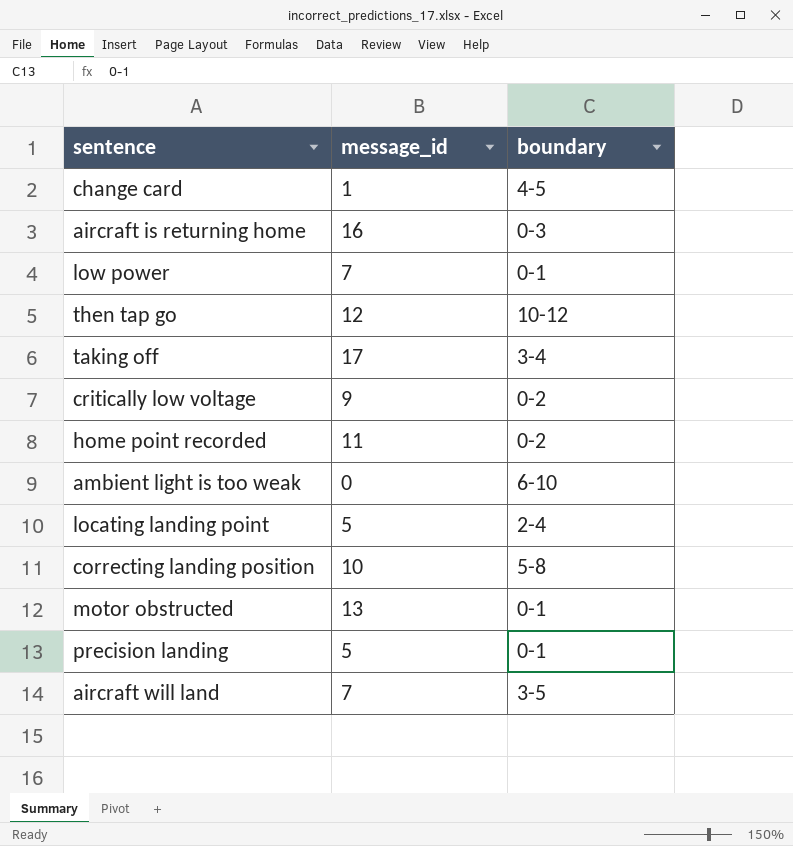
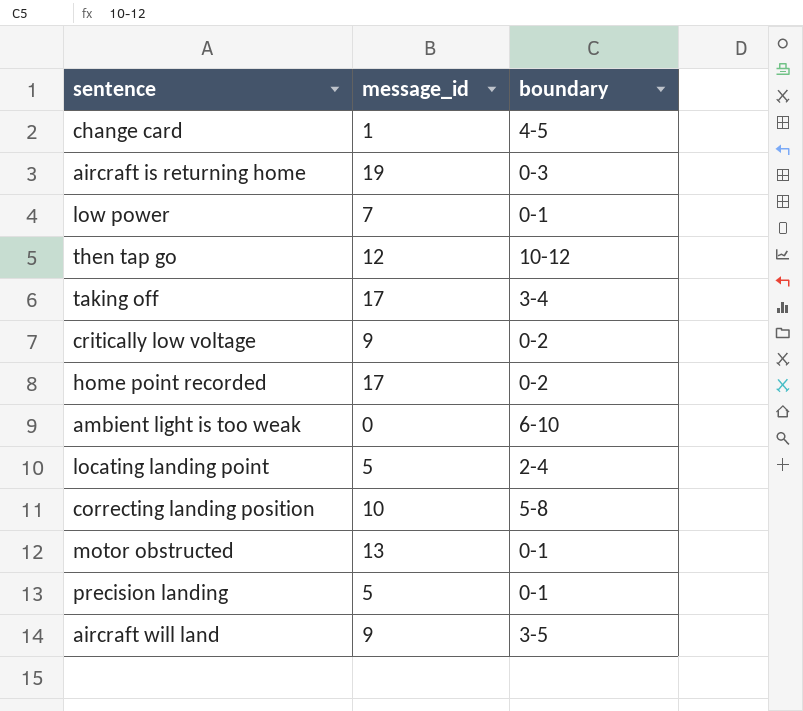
aircraft is returning home | message_id: 16 -> 19
home point recorded | message_id: 11 -> 17
aircraft will land | message_id: 7 -> 9

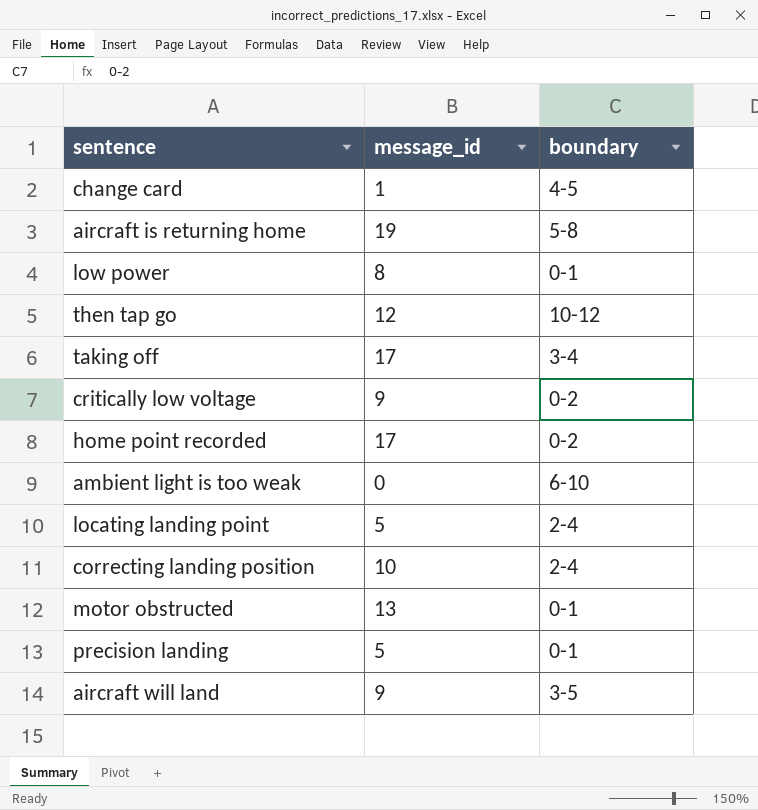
aircraft is returning home | boundary: 0-3 -> 5-8
low power | message_id: 7 -> 8
correcting landing position | boundary: 5-8 -> 2-4

